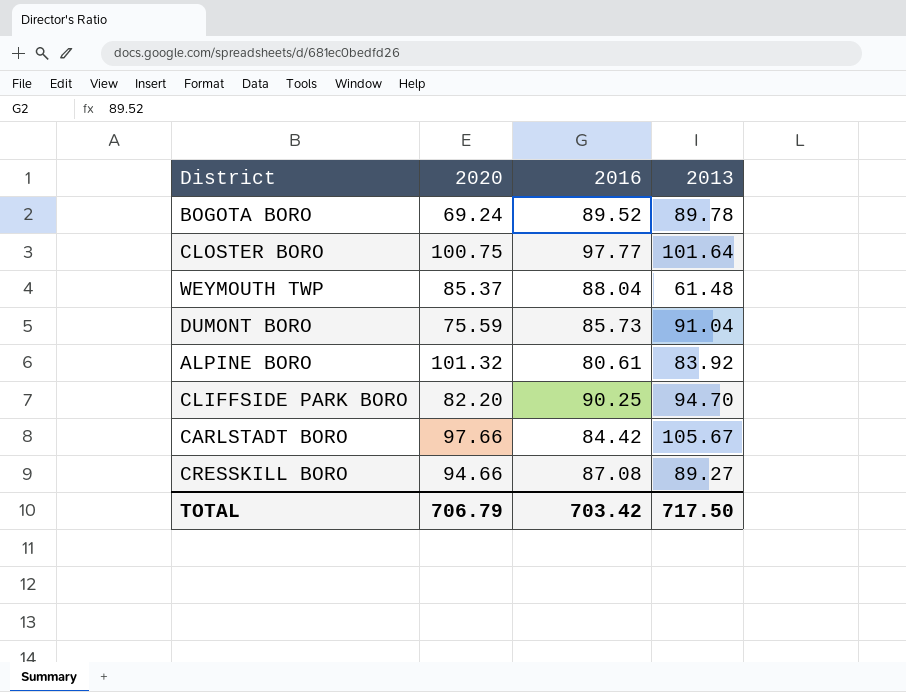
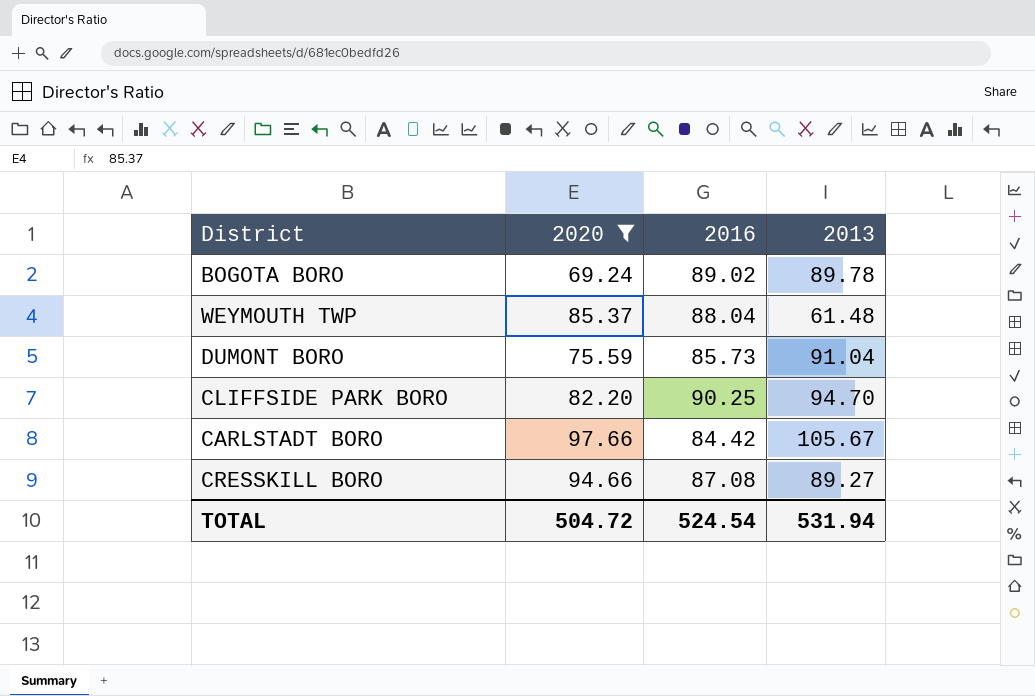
filter: none -> 2020 <= 97.66
BOGOTA BORO | 2016: 89.52 -> 89.02
TOTAL | 2020: 706.79 -> 504.72
TOTAL | 2016: 703.42 -> 524.54
TOTAL | 2013: 717.50 -> 531.94

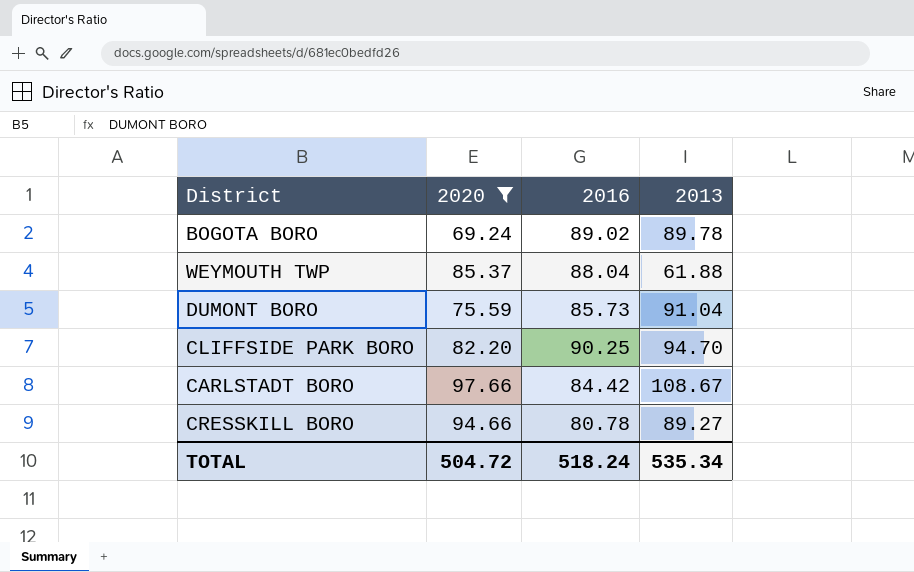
WEYMOUTH TWP | 2013: 61.48 -> 61.88
CARLSTADT BORO | 2013: 105.67 -> 108.67
CRESSKILL BORO | 2016: 87.08 -> 80.78
TOTAL | 2016: 524.54 -> 518.24
TOTAL | 2013: 531.94 -> 535.34

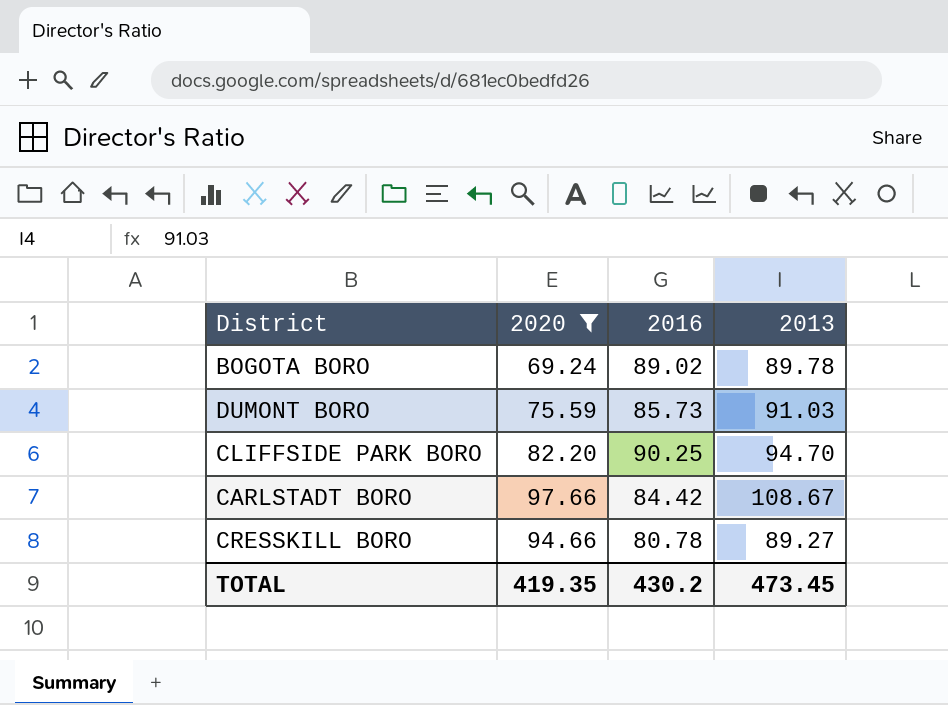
row WEYMOUTH TWP: 85.37 | 88.04 | 61.88 -> none
DUMONT BORO | 2013: 91.04 -> 91.03
TOTAL | 2020: 504.72 -> 419.35
TOTAL | 2016: 518.24 -> 430.2
TOTAL | 2013: 535.34 -> 473.45

